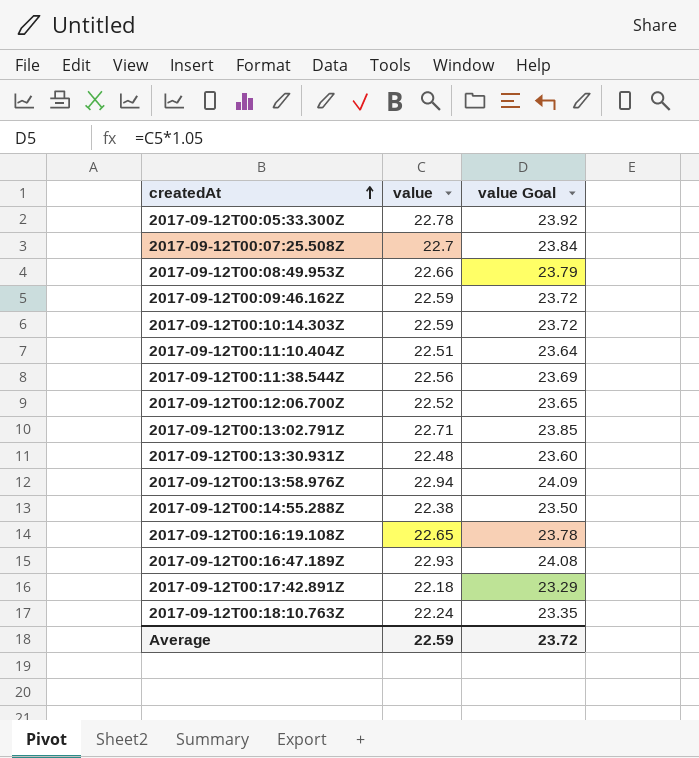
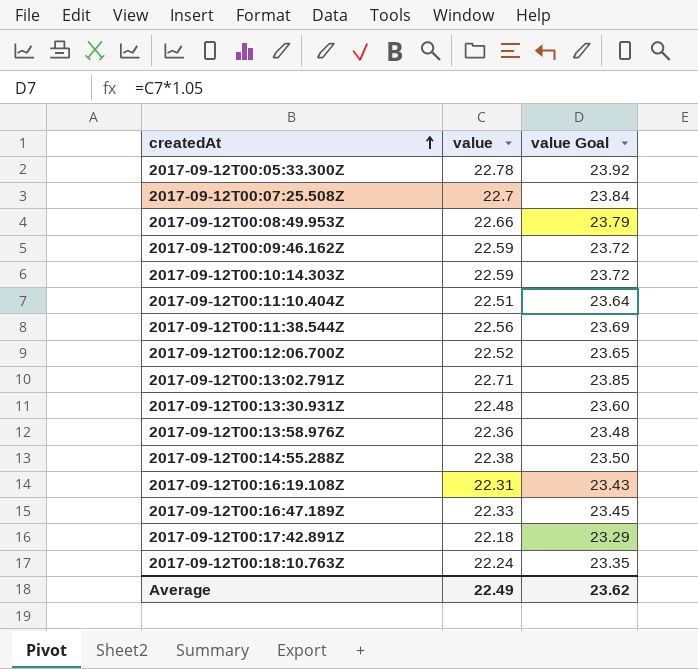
2017-09-12T00:13:58.976Z | value: 22.94 -> 22.36
2017-09-12T00:13:58.976Z | value Goal: 24.09 -> 23.48
2017-09-12T00:16:19.108Z | value: 22.65 -> 22.31
2017-09-12T00:16:19.108Z | value Goal: 23.78 -> 23.43
2017-09-12T00:16:47.189Z | value: 22.93 -> 22.33
2017-09-12T00:16:47.189Z | value Goal: 24.08 -> 23.45
Average | value: 22.59 -> 22.49
Average | value Goal: 23.72 -> 23.62

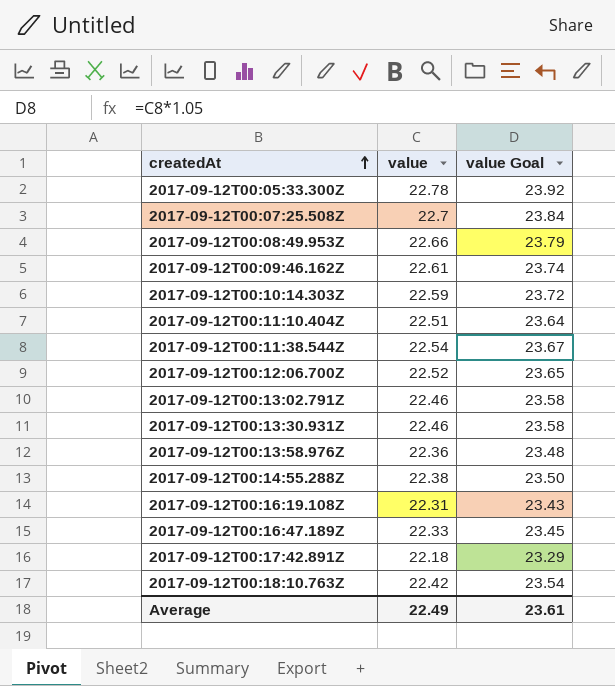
2017-09-12T00:09:46.162Z | value: 22.59 -> 22.61
2017-09-12T00:09:46.162Z | value Goal: 23.72 -> 23.74
2017-09-12T00:11:38.544Z | value: 22.56 -> 22.54
2017-09-12T00:11:38.544Z | value Goal: 23.69 -> 23.67
2017-09-12T00:13:02.791Z | value: 22.71 -> 22.46
2017-09-12T00:13:02.791Z | value Goal: 23.85 -> 23.58
2017-09-12T00:13:30.931Z | value: 22.48 -> 22.46
2017-09-12T00:13:30.931Z | value Goal: 23.60 -> 23.58
2017-09-12T00:18:10.763Z | value: 22.24 -> 22.42
2017-09-12T00:18:10.763Z | value Goal: 23.35 -> 23.54
Average | value Goal: 23.62 -> 23.61

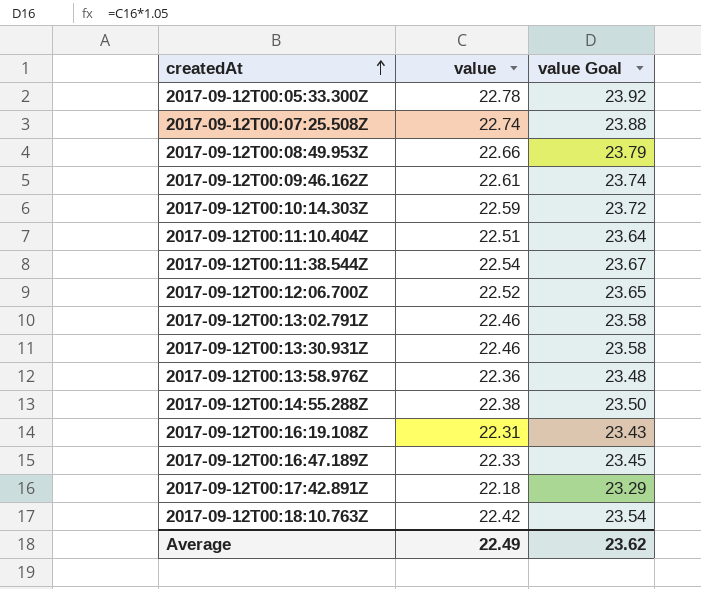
2017-09-12T00:07:25.508Z | value: 22.7 -> 22.74
2017-09-12T00:07:25.508Z | value Goal: 23.84 -> 23.88
Average | value Goal: 23.61 -> 23.62

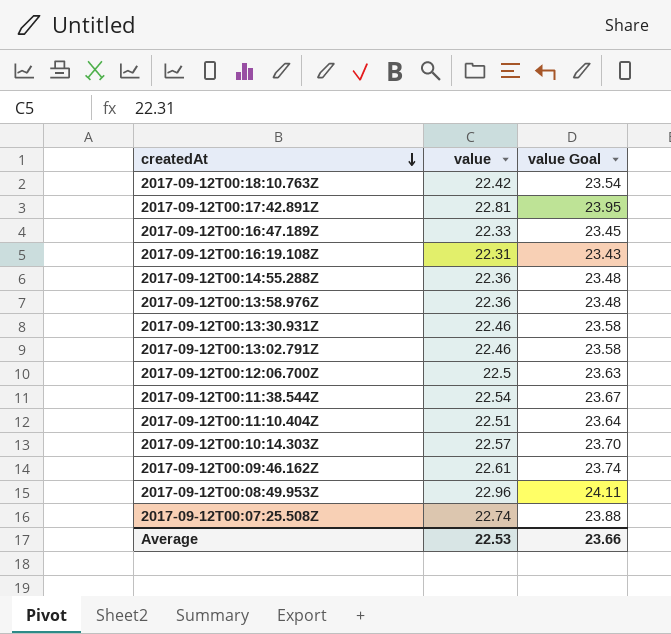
row order: createdAt ascending -> createdAt descending
row 2017-09-12T00:05:33.300Z: 22.78 | 23.92 -> none
2017-09-12T00:17:42.891Z | value: 22.18 -> 22.81
2017-09-12T00:17:42.891Z | value Goal: 23.29 -> 23.95
2017-09-12T00:14:55.288Z | value: 22.38 -> 22.36
2017-09-12T00:14:55.288Z | value Goal: 23.50 -> 23.48
2017-09-12T00:12:06.700Z | value: 22.52 -> 22.5
2017-09-12T00:12:06.700Z | value Goal: 23.65 -> 23.63
2017-09-12T00:10:14.303Z | value: 22.59 -> 22.57
2017-09-12T00:10:14.303Z | value Goal: 23.72 -> 23.70
2017-09-12T00:08:49.953Z | value: 22.66 -> 22.96
2017-09-12T00:08:49.953Z | value Goal: 23.79 -> 24.11
Average | value: 22.49 -> 22.53
Average | value Goal: 23.62 -> 23.66

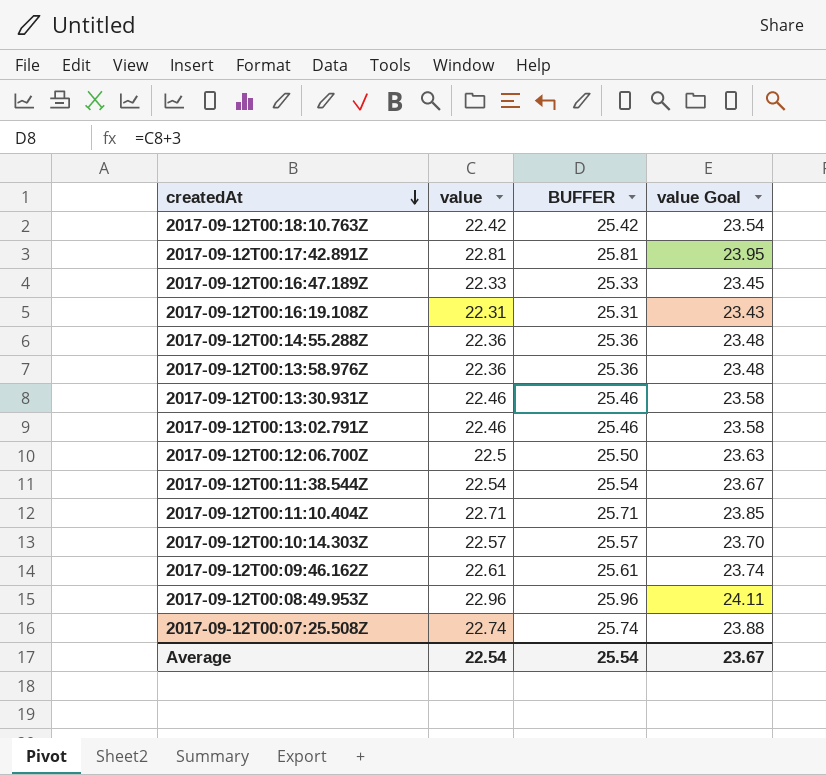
column BUFFER | formula: none -> [value] + 3
2017-09-12T00:11:10.404Z | value: 22.51 -> 22.71
2017-09-12T00:11:10.404Z | value Goal: 23.64 -> 23.85
Average | value: 22.53 -> 22.54
Average | value Goal: 23.66 -> 23.67

